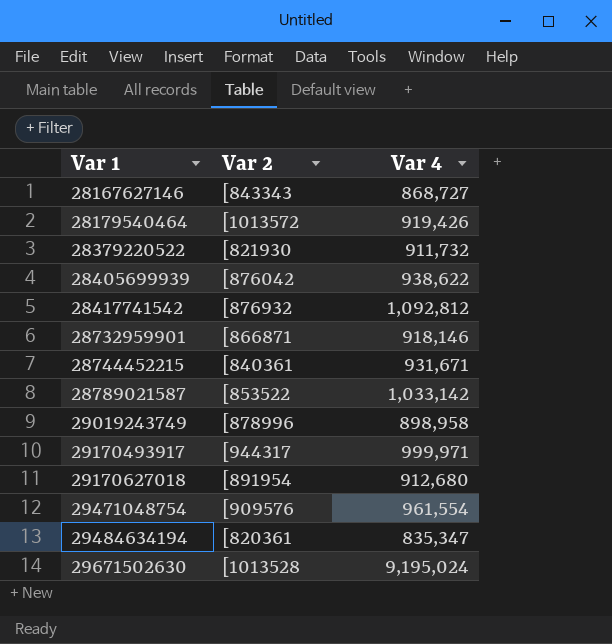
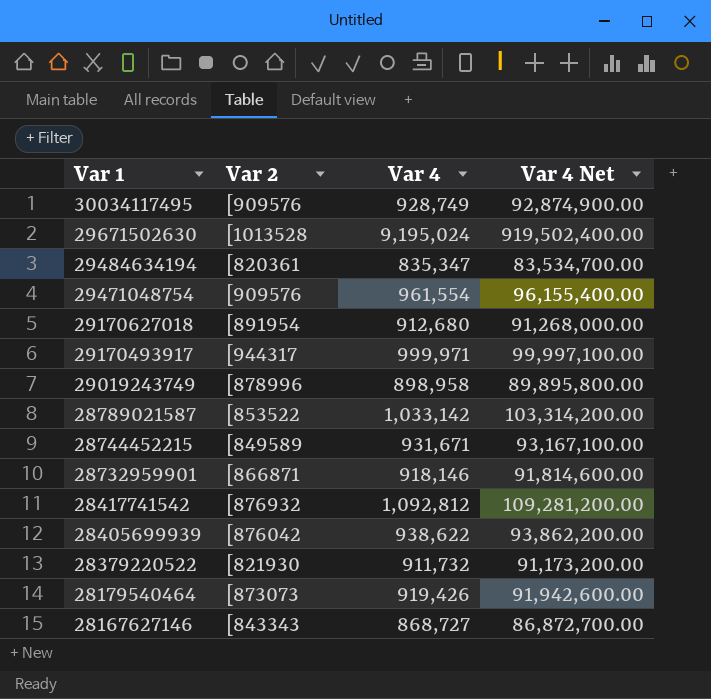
row order: Var 1 ascending -> Var 1 descending
column Var 4 Net | formula: none -> [Var 4] * 100
row 30034117495: none -> [909576 | 928,749 | 92,874,900.00
28744452215 | Var 2: [840361 -> [849589
28179540464 | Var 2: [1013572 -> [873073

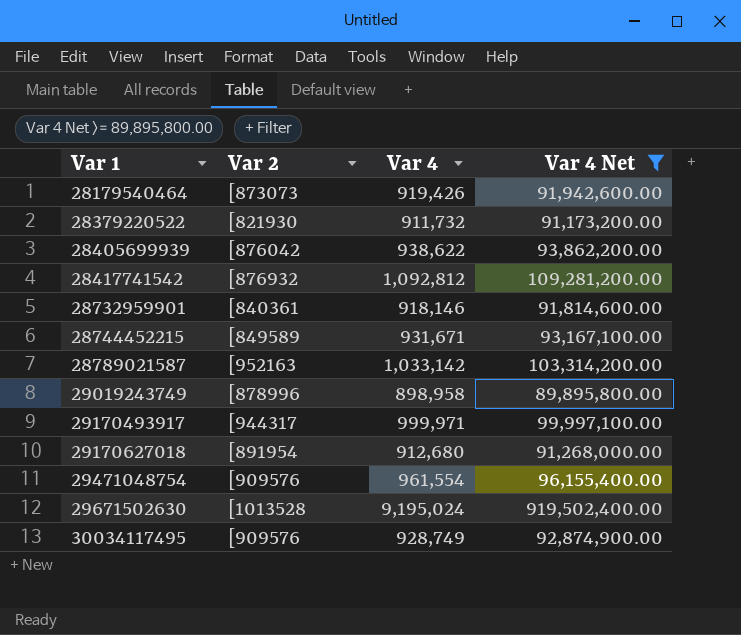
filter: none -> Var 4 Net >= 89,895,800.00
row order: Var 1 descending -> Var 1 ascending
28732959901 | Var 2: [866871 -> [840361
28789021587 | Var 2: [853522 -> [952163

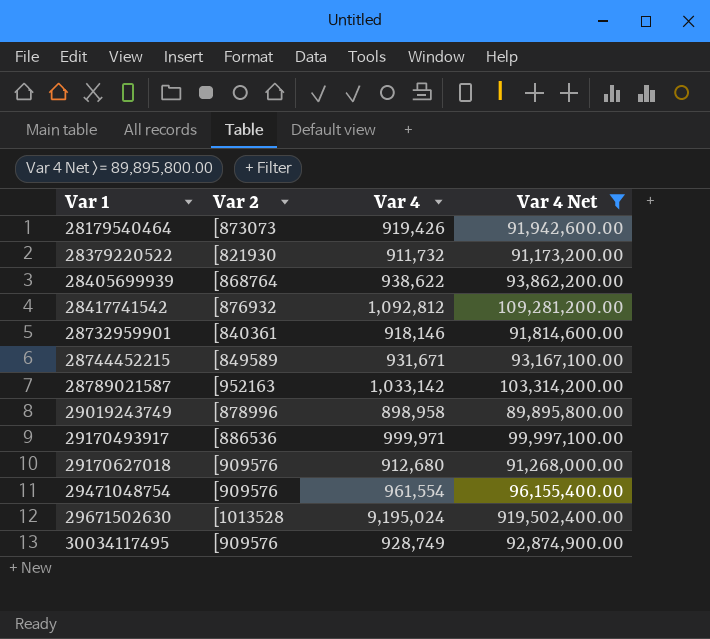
28405699939 | Var 2: [876042 -> [868764
29170493917 | Var 2: [944317 -> [886536
29170627018 | Var 2: [891954 -> [909576

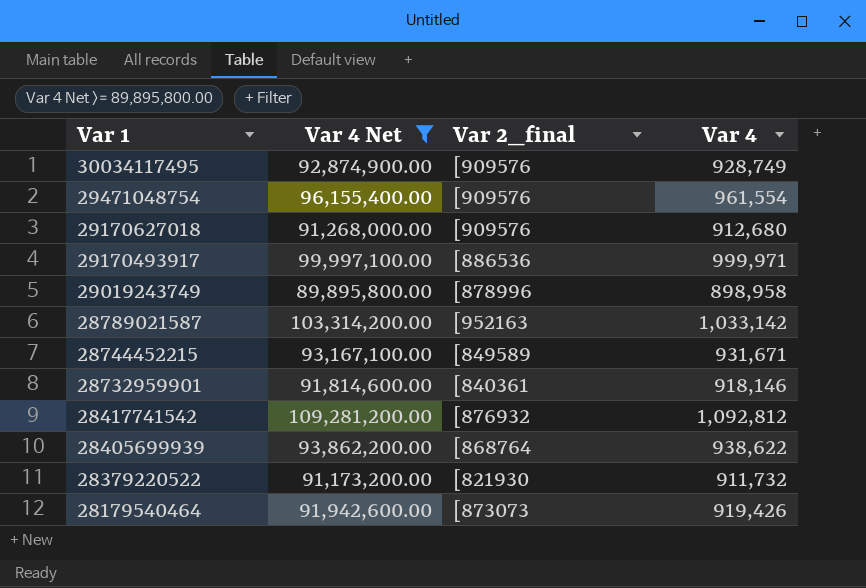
row order: Var 1 ascending -> Var 1 descending
column Var 4 Net | position: 4 -> 2
column name: Var 2 -> Var 2_final
row 29671502630: [1013528 | 9,195,024 | 919,502,400.00 -> none

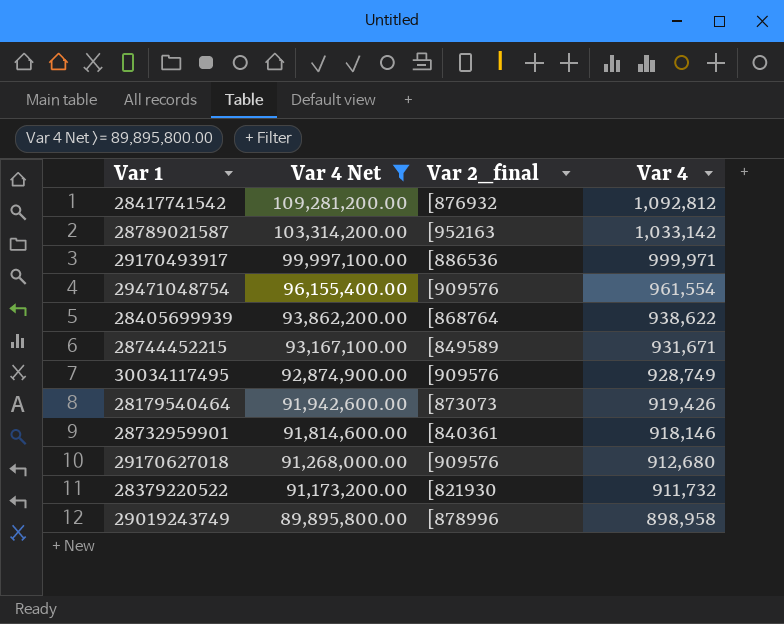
row order: Var 1 descending -> Var 4 Net descending

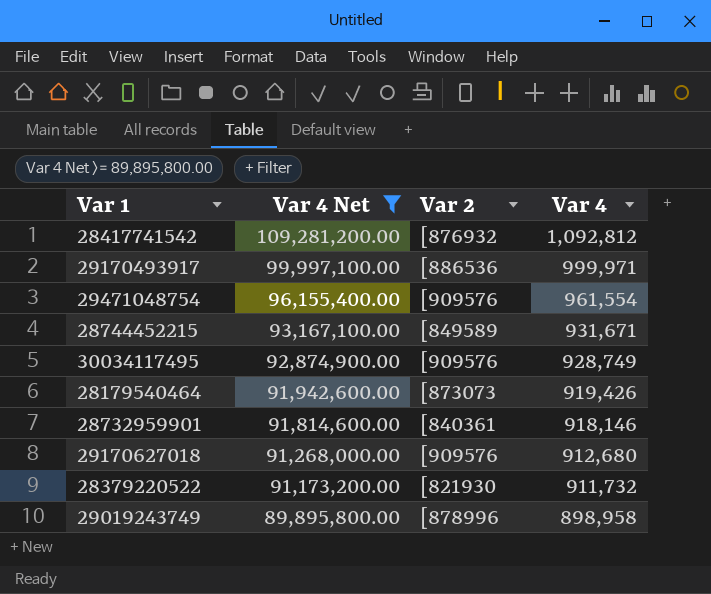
column name: Var 2_final -> Var 2
row 28789021587: 103,314,200.00 | [952163 | 1,033,142 -> none
row 28405699939: 93,862,200.00 | [868764 | 938,622 -> none

